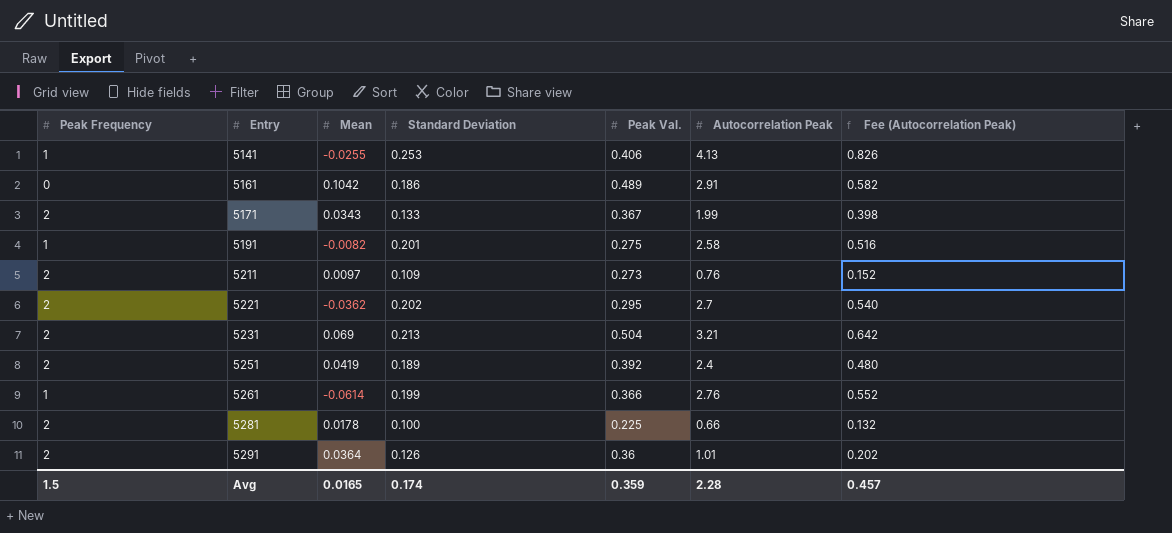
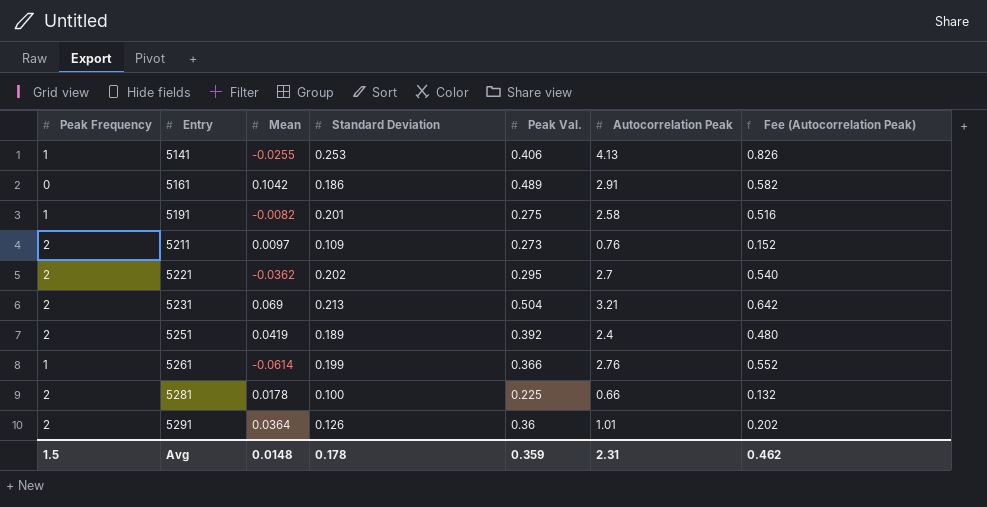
row 5171: 2 | 0.0343 | 0.133 | 0.367 | 1.99 | 0.398 -> none
Avg | Mean: 0.0165 -> 0.0148
Avg | Standard Deviation: 0.174 -> 0.178
Avg | Autocorrelation Peak: 2.28 -> 2.31
Avg | Fee (Autocorrelation Peak): 0.457 -> 0.462

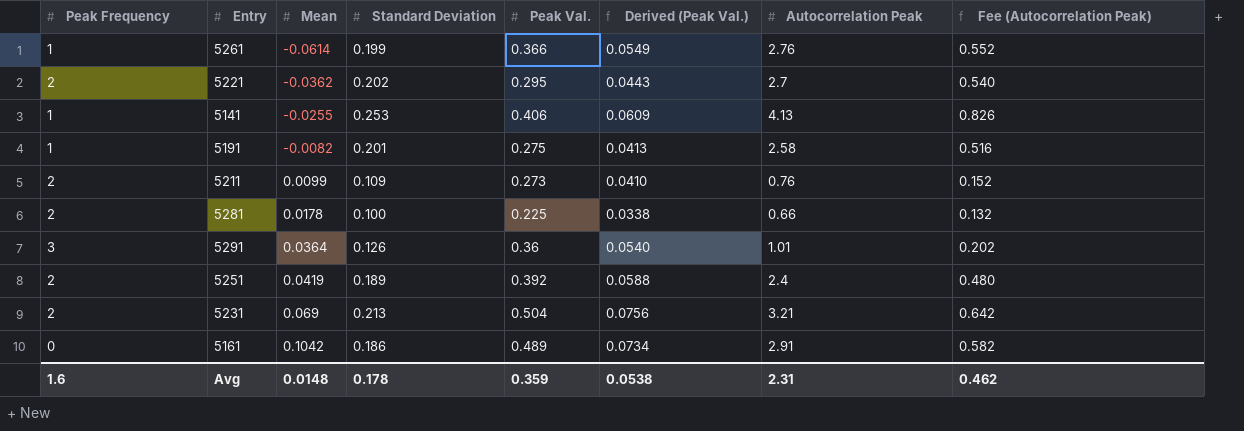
row order: Entry ascending -> Mean ascending
column Derived (Peak Val.) | formula: none -> [Peak Val.] * 0.15
5211 | Mean: 0.0097 -> 0.0099
5291 | Peak Frequency: 2 -> 3
Avg | Peak Frequency: 1.5 -> 1.6

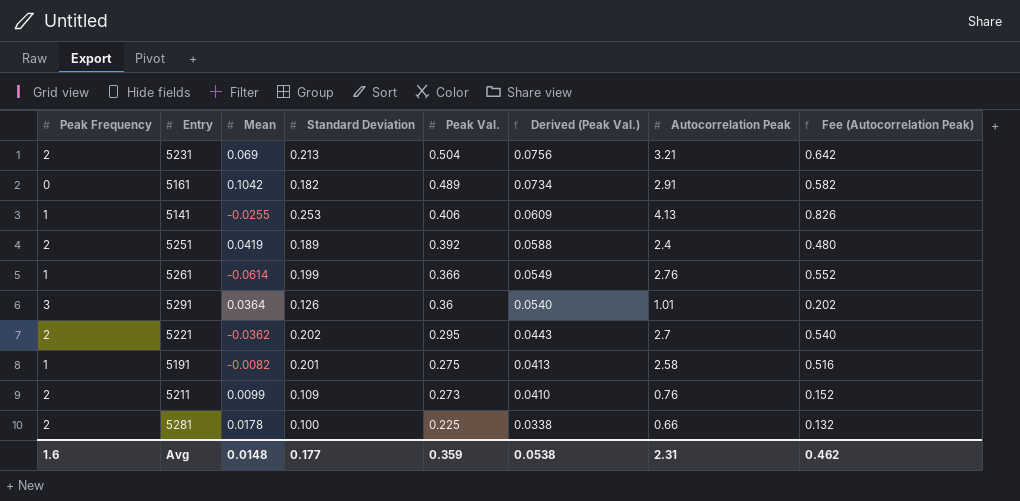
row order: Mean ascending -> Peak Val. descending
5161 | Standard Deviation: 0.186 -> 0.182
Avg | Standard Deviation: 0.178 -> 0.177

